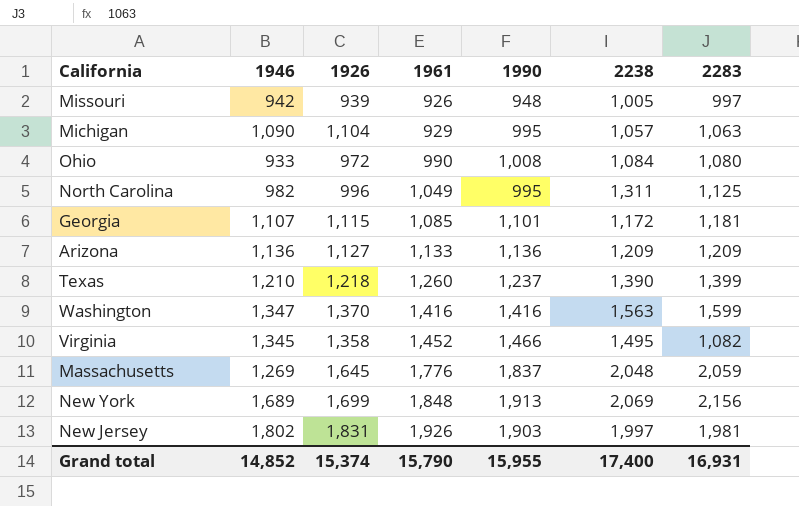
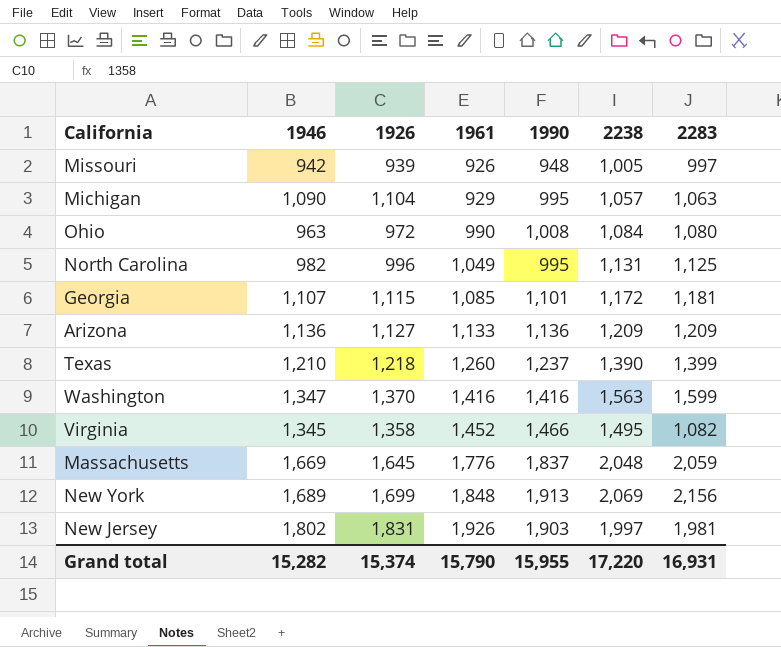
Ohio | 1946: 933 -> 963
North Carolina | 2238: 1,311 -> 1,131
Massachusetts | 1946: 1,269 -> 1,669
Grand total | 1946: 14,852 -> 15,282
Grand total | 2238: 17,400 -> 17,220

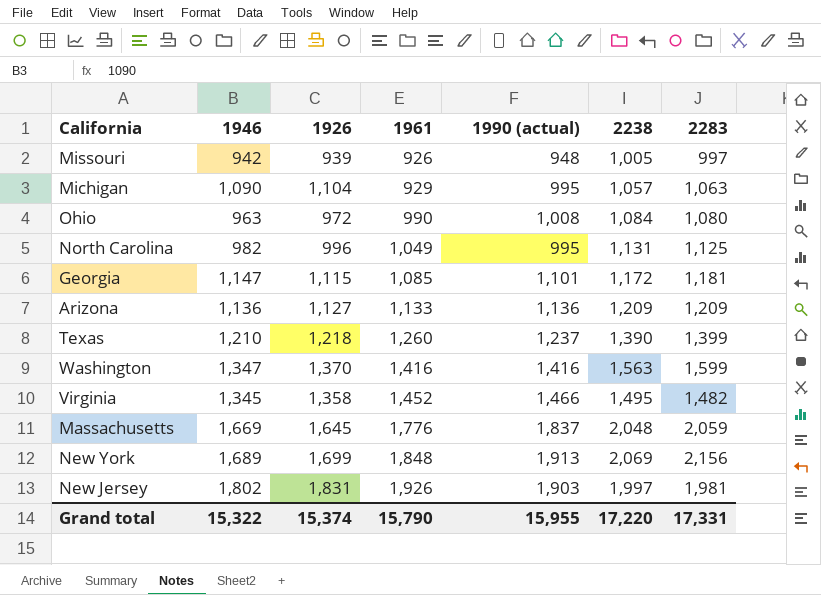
column name: 1990 -> 1990 (actual)
Georgia | 1946: 1,107 -> 1,147
Virginia | 2283: 1,082 -> 1,482
Grand total | 1946: 15,282 -> 15,322
Grand total | 2283: 16,931 -> 17,331

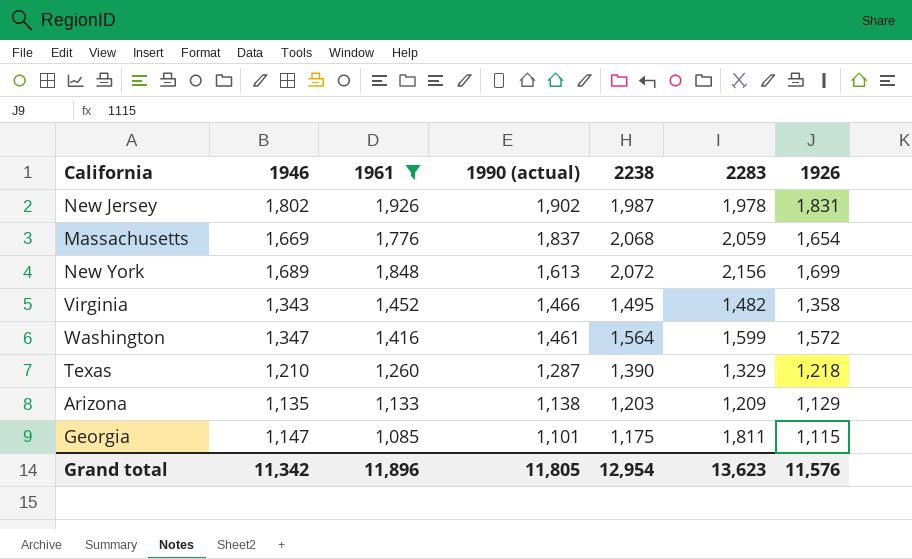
filter: none -> 1961 >= 1,085
row order: 1961 ascending -> 1990 (actual) descending
column 1926 | position: 3 -> 7
New Jersey | 1990 (actual): 1,903 -> 1,902
New Jersey | 2238: 1,997 -> 1,987
New Jersey | 2283: 1,981 -> 1,978
Massachusetts | 2238: 2,048 -> 2,068
Massachusetts | 1926: 1,645 -> 1,654
New York | 1990 (actual): 1,913 -> 1,613
New York | 2238: 2,069 -> 2,072
Virginia | 1946: 1,345 -> 1,343
Washington | 1990 (actual): 1,416 -> 1,461
Washington | 2238: 1,563 -> 1,564
Washington | 1926: 1,370 -> 1,572
Texas | 1990 (actual): 1,237 -> 1,287
Texas | 2283: 1,399 -> 1,329
Arizona | 1946: 1,136 -> 1,135
Arizona | 1990 (actual): 1,136 -> 1,138
Arizona | 2238: 1,209 -> 1,203
Arizona | 1926: 1,127 -> 1,129
Georgia | 2238: 1,172 -> 1,175
Georgia | 2283: 1,181 -> 1,811
Grand total | 1946: 15,322 -> 11,342
Grand total | 1961: 15,790 -> 11,896
Grand total | 1990 (actual): 15,955 -> 11,805
Grand total | 2238: 17,220 -> 12,954
Grand total | 2283: 17,331 -> 13,623
Grand total | 1926: 15,374 -> 11,576

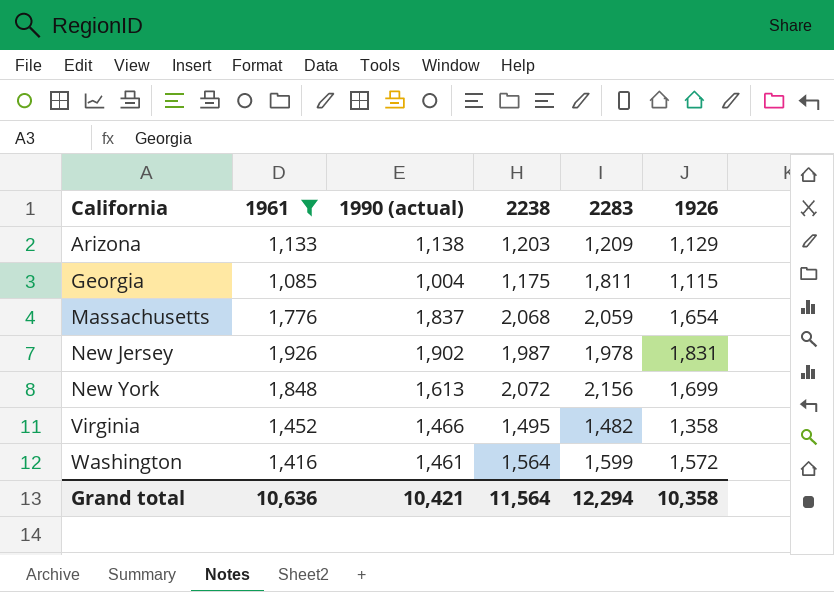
row order: 1990 (actual) descending -> California ascending
column 1946 | position: 2 -> none
row Texas: 1,210 | 1,260 | 1,287 | 1,390 | 1,329 | 1,218 -> none
Georgia | 1990 (actual): 1,101 -> 1,004
Grand total | 1961: 11,896 -> 10,636
Grand total | 1990 (actual): 11,805 -> 10,421
Grand total | 2238: 12,954 -> 11,564
Grand total | 2283: 13,623 -> 12,294
Grand total | 1926: 11,576 -> 10,358

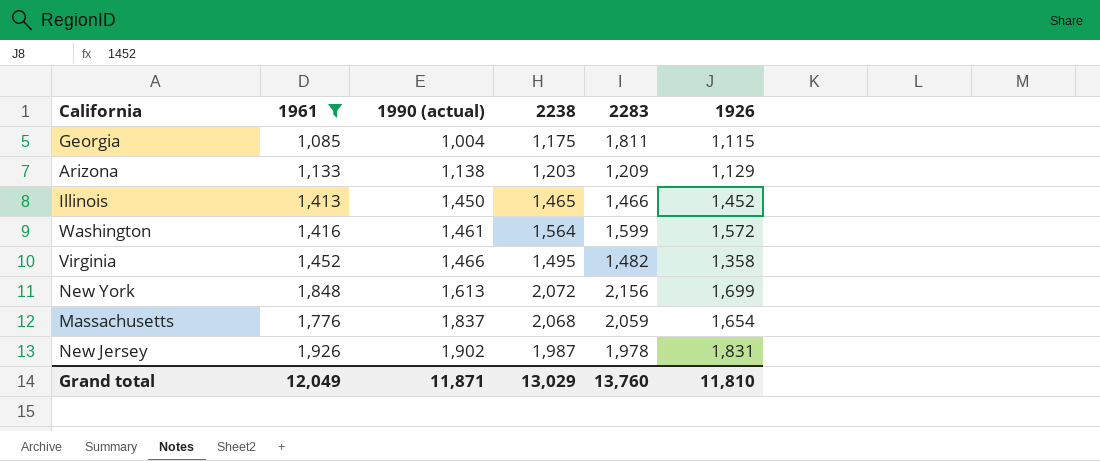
row order: California ascending -> 1990 (actual) ascending
row Illinois: none -> 1,413 | 1,450 | 1,465 | 1,466 | 1,452
Grand total | 1961: 10,636 -> 12,049
Grand total | 1990 (actual): 10,421 -> 11,871
Grand total | 2238: 11,564 -> 13,029
Grand total | 2283: 12,294 -> 13,760
Grand total | 1926: 10,358 -> 11,810

